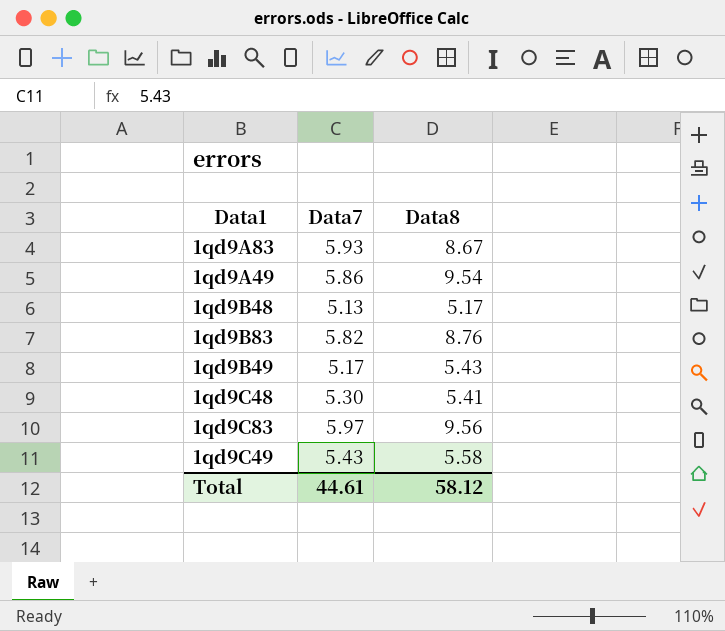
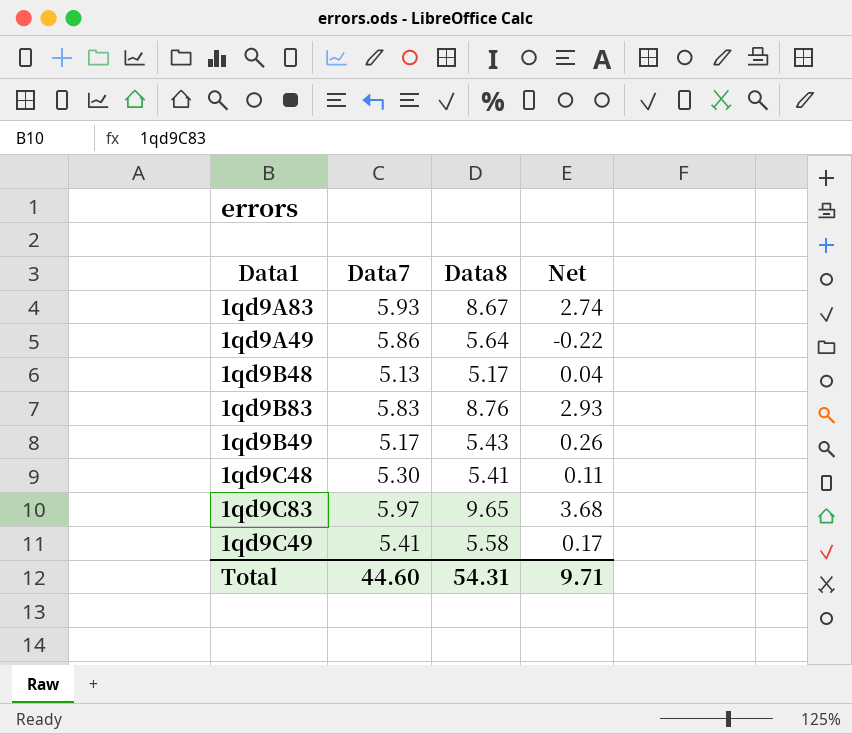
column Net | formula: none -> [Data8] - [Data7]
1qd9A49 | Data8: 9.54 -> 5.64
1qd9B83 | Data7: 5.82 -> 5.83
1qd9C83 | Data8: 9.56 -> 9.65
1qd9C49 | Data7: 5.43 -> 5.41
Total | Data7: 44.61 -> 44.60
Total | Data8: 58.12 -> 54.31

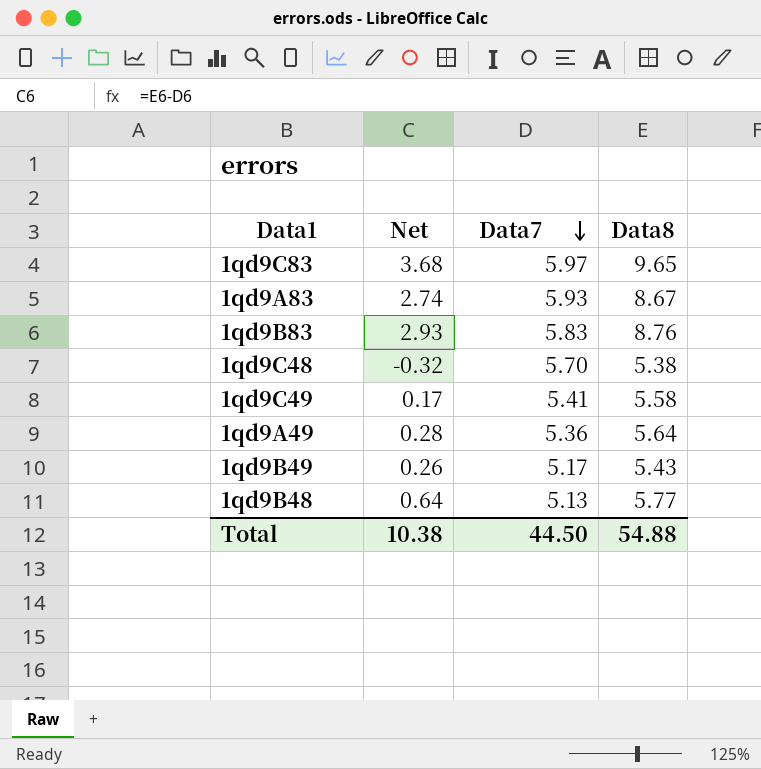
row order: none -> Data7 descending
column Net | position: 4 -> 2
1qd9C48 | Net: 0.11 -> -0.32
1qd9C48 | Data7: 5.30 -> 5.70
1qd9C48 | Data8: 5.41 -> 5.38
1qd9A49 | Net: -0.22 -> 0.28
1qd9A49 | Data7: 5.86 -> 5.36
1qd9B48 | Net: 0.04 -> 0.64
1qd9B48 | Data8: 5.17 -> 5.77
Total | Net: 9.71 -> 10.38
Total | Data7: 44.60 -> 44.50
Total | Data8: 54.31 -> 54.88

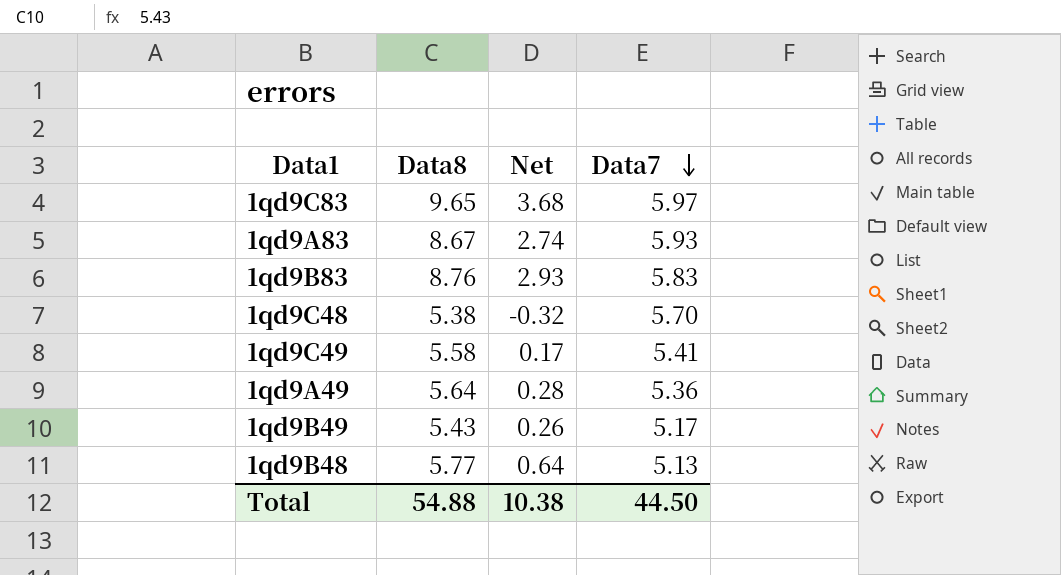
column Data8 | position: 4 -> 2

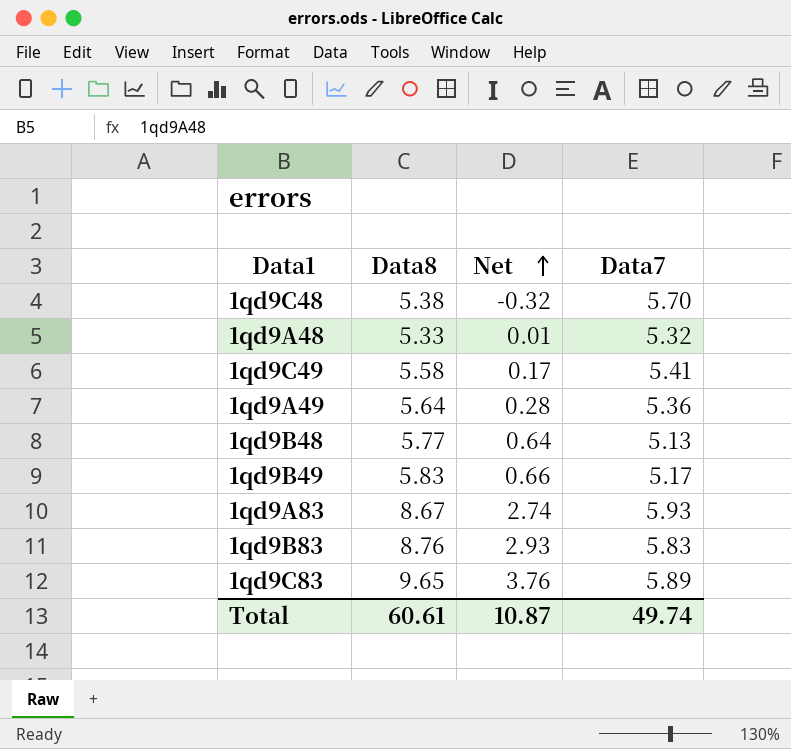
row order: Data7 descending -> Net ascending
row 1qd9A48: none -> 5.33 | 0.01 | 5.32
1qd9B49 | Data8: 5.43 -> 5.83
1qd9B49 | Net: 0.26 -> 0.66
1qd9C83 | Net: 3.68 -> 3.76
1qd9C83 | Data7: 5.97 -> 5.89
Total | Data8: 54.88 -> 60.61
Total | Net: 10.38 -> 10.87
Total | Data7: 44.50 -> 49.74

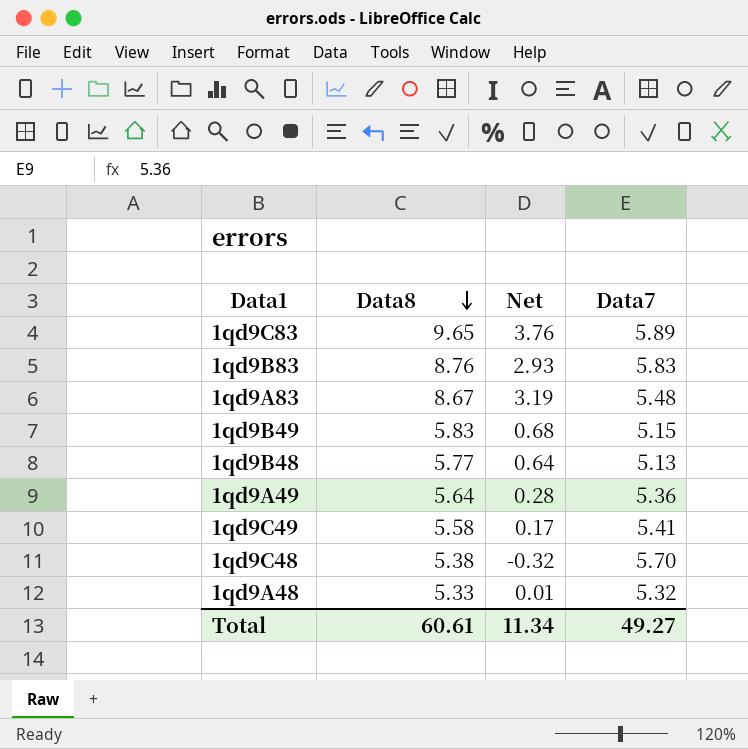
row order: Net ascending -> Data8 descending
1qd9A83 | Net: 2.74 -> 3.19
1qd9A83 | Data7: 5.93 -> 5.48
1qd9B49 | Net: 0.66 -> 0.68
1qd9B49 | Data7: 5.17 -> 5.15
Total | Net: 10.87 -> 11.34
Total | Data7: 49.74 -> 49.27

